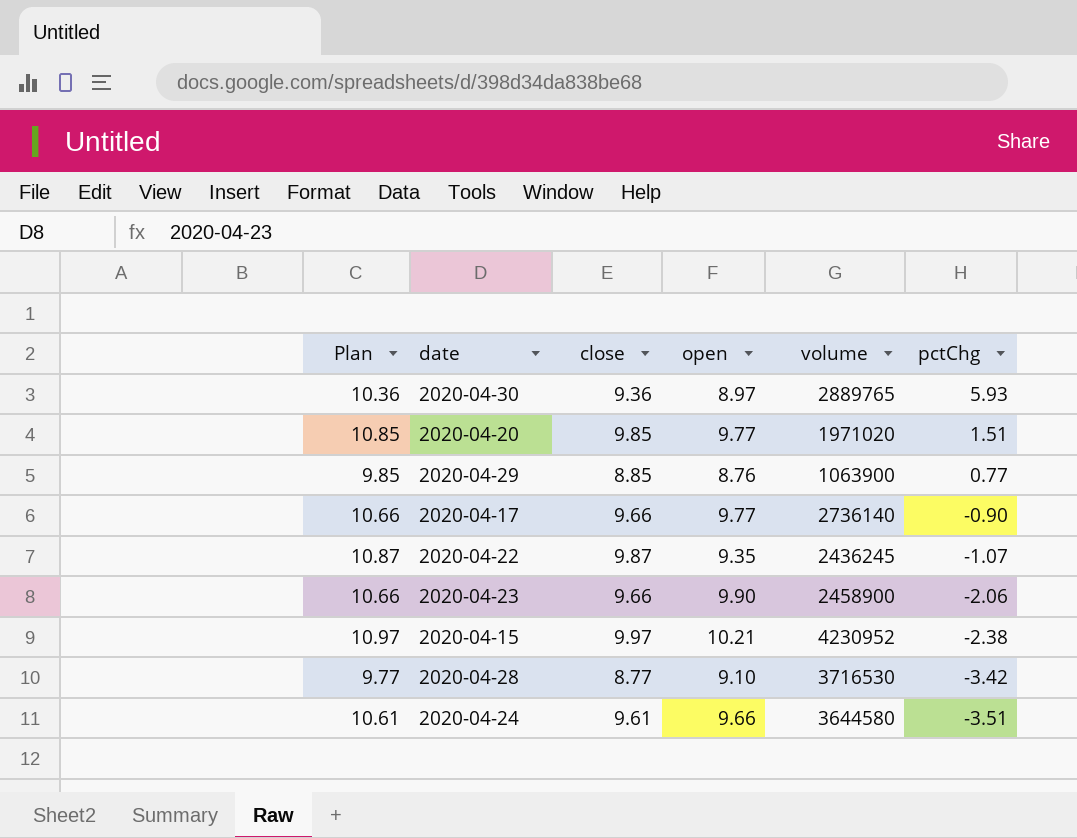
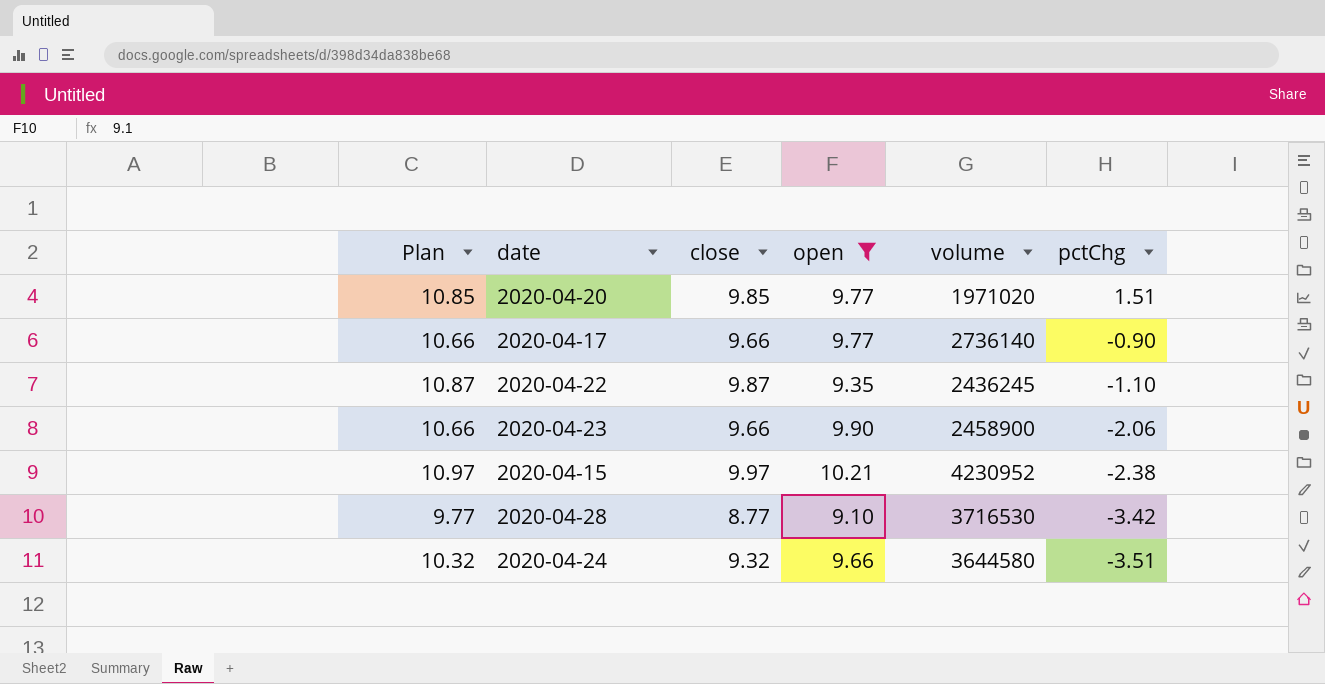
filter: none -> open >= 9.10
2020-04-22 | pctChg: -1.07 -> -1.10
2020-04-24 | Plan: 10.61 -> 10.32
2020-04-24 | close: 9.61 -> 9.32

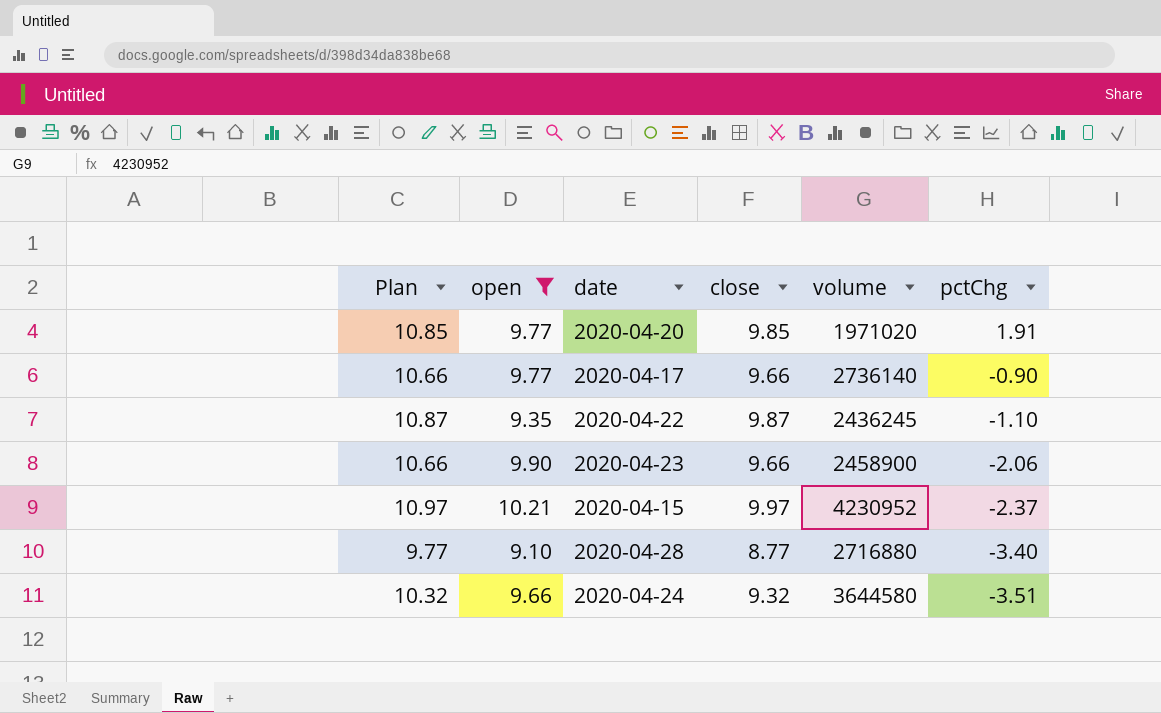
column open | position: 4 -> 2
2020-04-20 | pctChg: 1.51 -> 1.91
2020-04-15 | pctChg: -2.38 -> -2.37
2020-04-28 | volume: 3716530 -> 2716880
2020-04-28 | pctChg: -3.42 -> -3.40

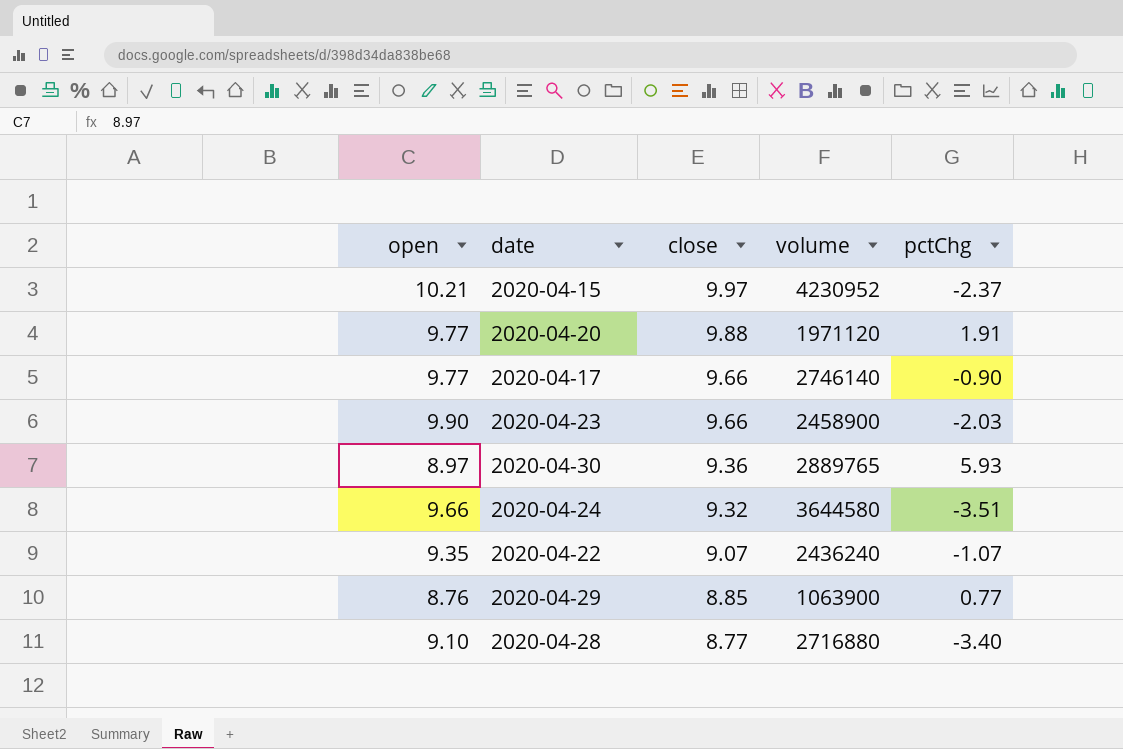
filter: open >= 9.10 -> none
row order: pctChg descending -> close descending
column Plan | formula: [close] + 1 -> none
2020-04-20 | close: 9.85 -> 9.88
2020-04-20 | volume: 1971020 -> 1971120
2020-04-17 | volume: 2736140 -> 2746140
2020-04-23 | pctChg: -2.06 -> -2.03
2020-04-22 | close: 9.87 -> 9.07
2020-04-22 | volume: 2436245 -> 2436240
2020-04-22 | pctChg: -1.10 -> -1.07

